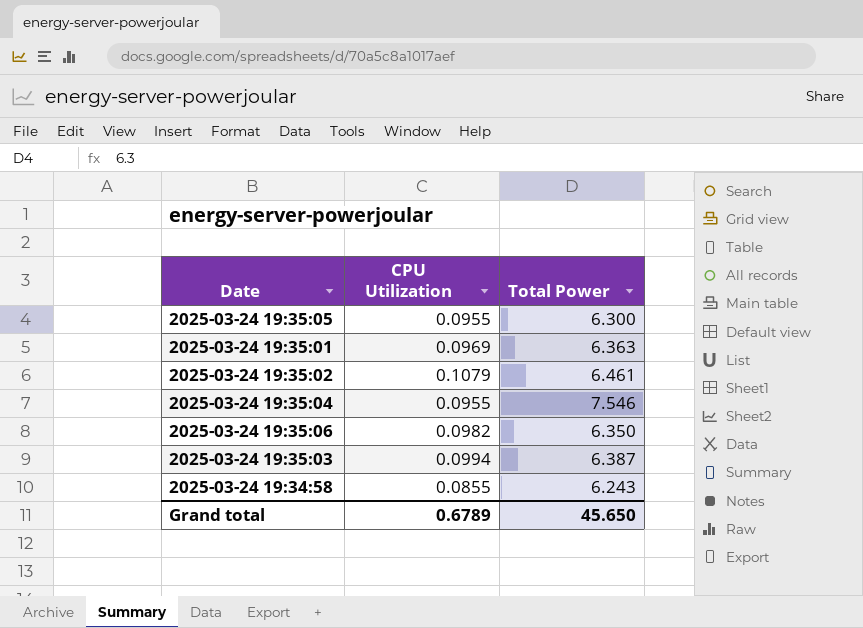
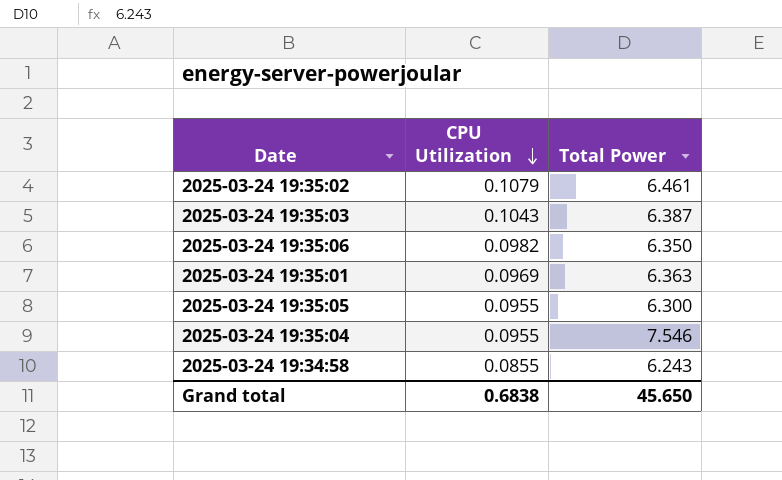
row order: none -> CPU Utilization descending
2025-03-24 19:35:03 | CPU Utilization: 0.0994 -> 0.1043
Grand total | CPU Utilization: 0.6789 -> 0.6838

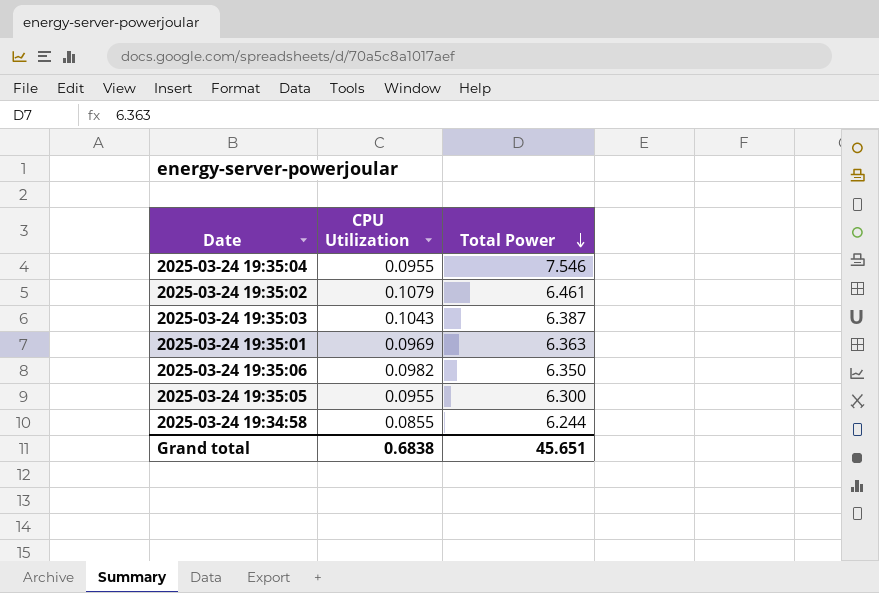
row order: CPU Utilization descending -> Total Power descending
2025-03-24 19:34:58 | Total Power: 6.243 -> 6.244
Grand total | Total Power: 45.650 -> 45.651

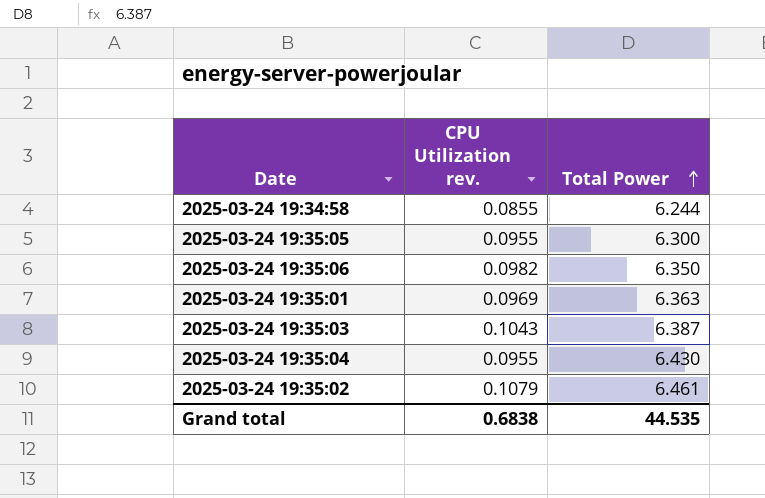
row order: Total Power descending -> Total Power ascending
column name: CPU Utilization -> CPU Utilization rev.
2025-03-24 19:35:04 | Total Power: 7.546 -> 6.430
Grand total | Total Power: 45.651 -> 44.535

